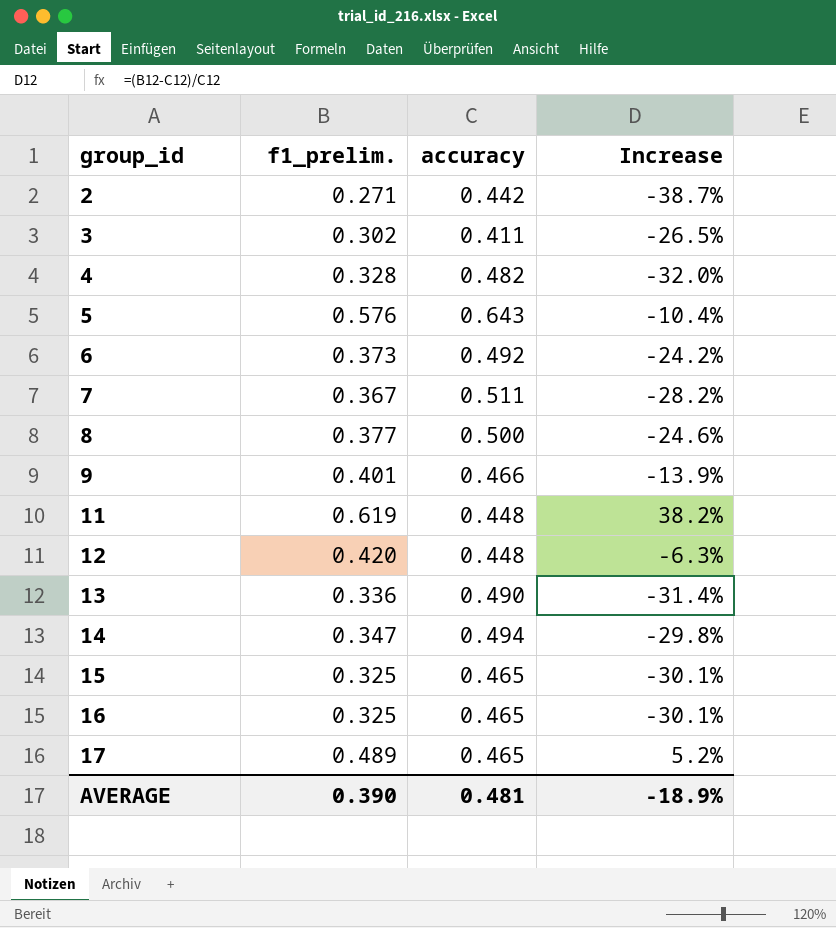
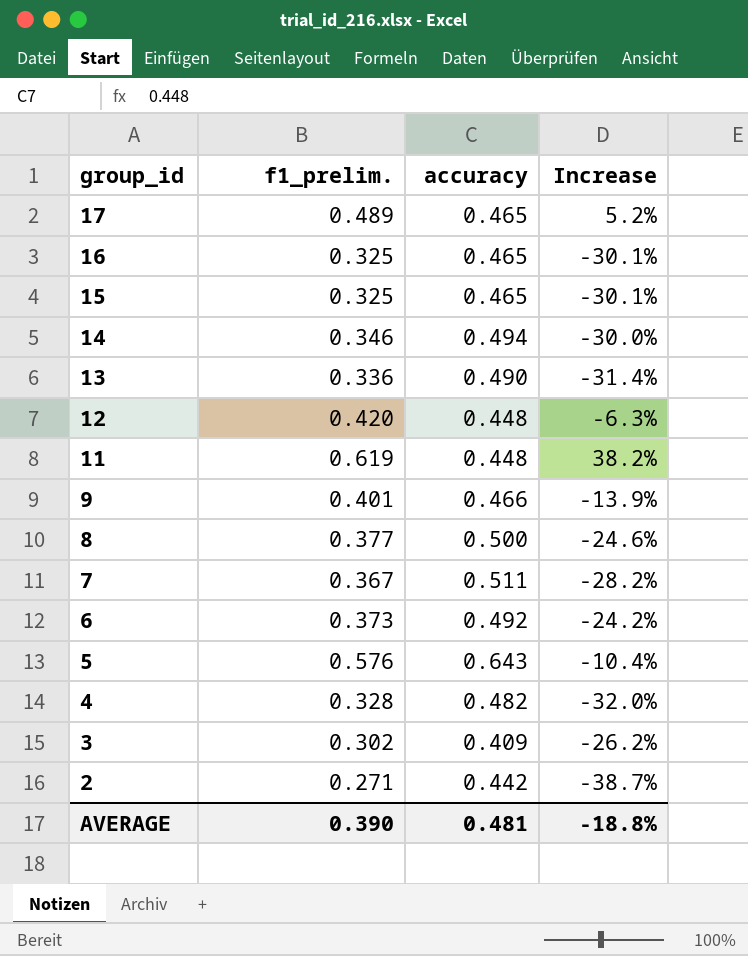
row order: group_id ascending -> group_id descending
14 | f1_prelim.: 0.347 -> 0.346
14 | Increase: -29.8% -> -30.0%
3 | accuracy: 0.411 -> 0.409
3 | Increase: -26.5% -> -26.2%
AVERAGE | Increase: -18.9% -> -18.8%

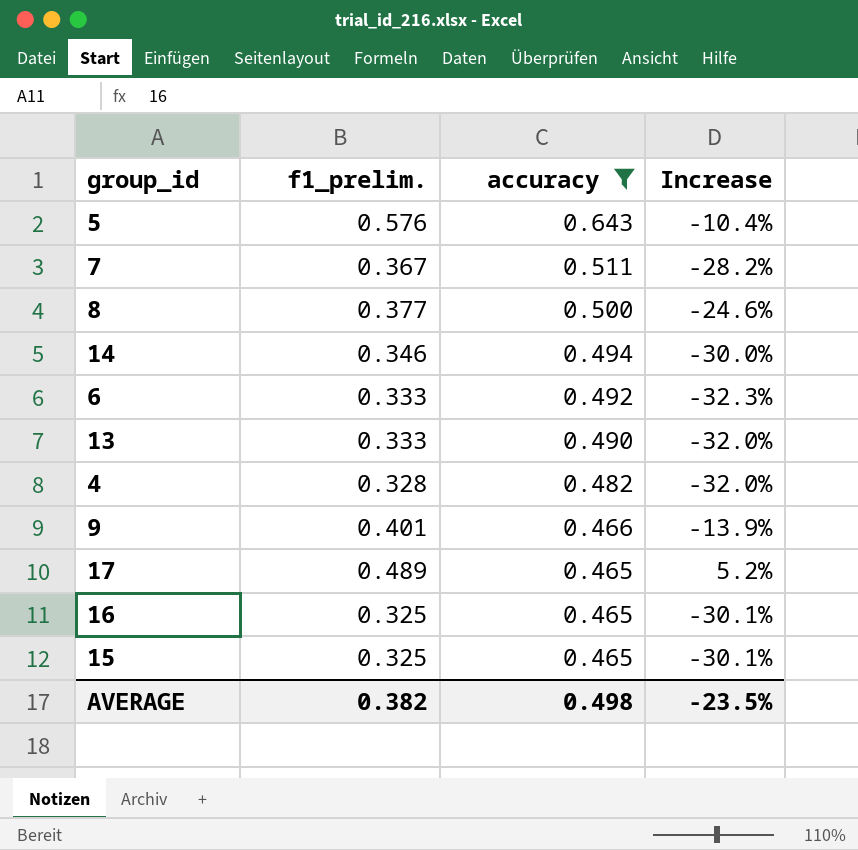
filter: none -> accuracy >= 0.465
row order: group_id descending -> accuracy descending
6 | f1_prelim.: 0.373 -> 0.333
6 | Increase: -24.2% -> -32.3%
13 | f1_prelim.: 0.336 -> 0.333
13 | Increase: -31.4% -> -32.0%
AVERAGE | f1_prelim.: 0.390 -> 0.382
AVERAGE | accuracy: 0.481 -> 0.498
AVERAGE | Increase: -18.8% -> -23.5%

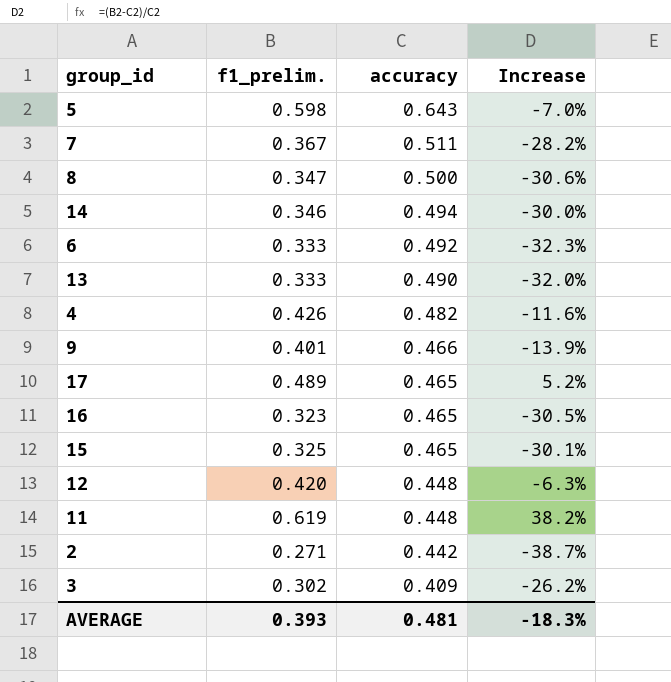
filter: accuracy >= 0.465 -> none
5 | f1_prelim.: 0.576 -> 0.598
5 | Increase: -10.4% -> -7.0%
8 | f1_prelim.: 0.377 -> 0.347
8 | Increase: -24.6% -> -30.6%
4 | f1_prelim.: 0.328 -> 0.426
4 | Increase: -32.0% -> -11.6%
16 | f1_prelim.: 0.325 -> 0.323
16 | Increase: -30.1% -> -30.5%
AVERAGE | f1_prelim.: 0.382 -> 0.393
AVERAGE | accuracy: 0.498 -> 0.481
AVERAGE | Increase: -23.5% -> -18.3%

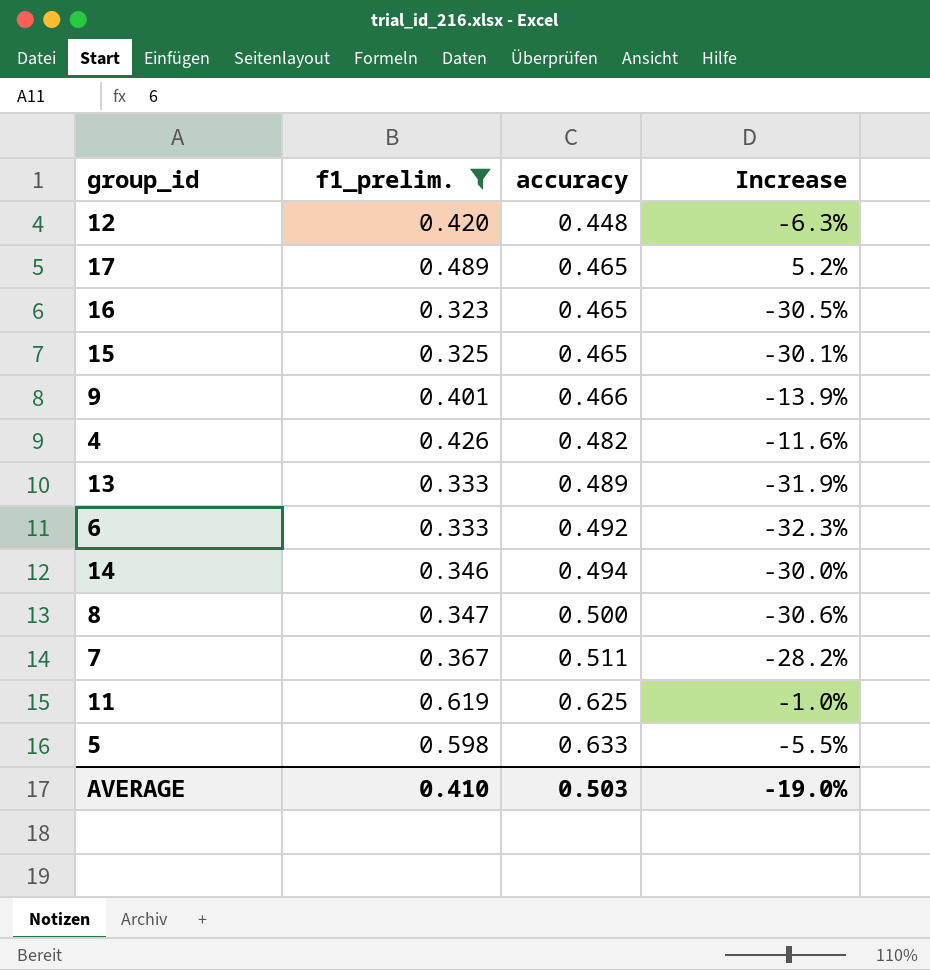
filter: none -> f1_prelim. >= 0.323
row order: accuracy descending -> accuracy ascending
13 | accuracy: 0.490 -> 0.489
13 | Increase: -32.0% -> -31.9%
11 | accuracy: 0.448 -> 0.625
11 | Increase: 38.2% -> -1.0%
5 | accuracy: 0.643 -> 0.633
5 | Increase: -7.0% -> -5.5%
AVERAGE | f1_prelim.: 0.393 -> 0.410
AVERAGE | accuracy: 0.481 -> 0.503
AVERAGE | Increase: -18.3% -> -19.0%

